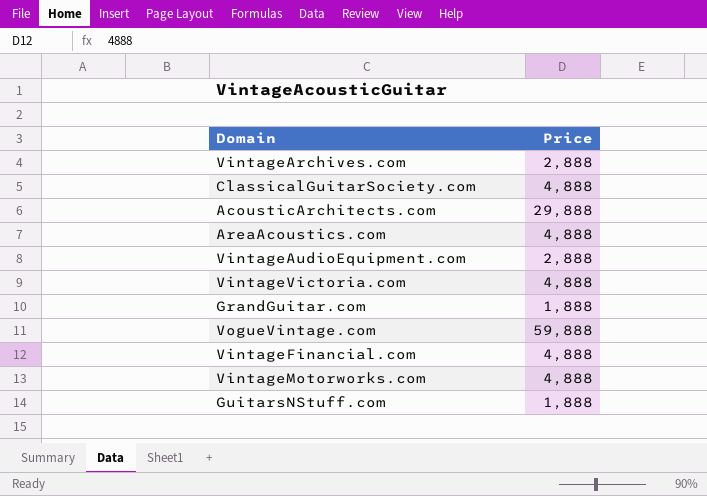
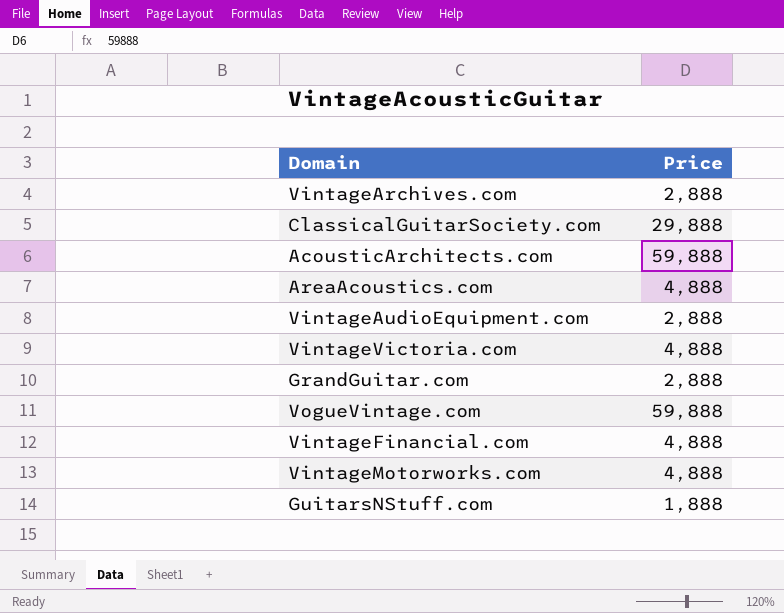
ClassicalGuitarSociety.com | Price: 4,888 -> 29,888
AcousticArchitects.com | Price: 29,888 -> 59,888
GrandGuitar.com | Price: 1,888 -> 2,888

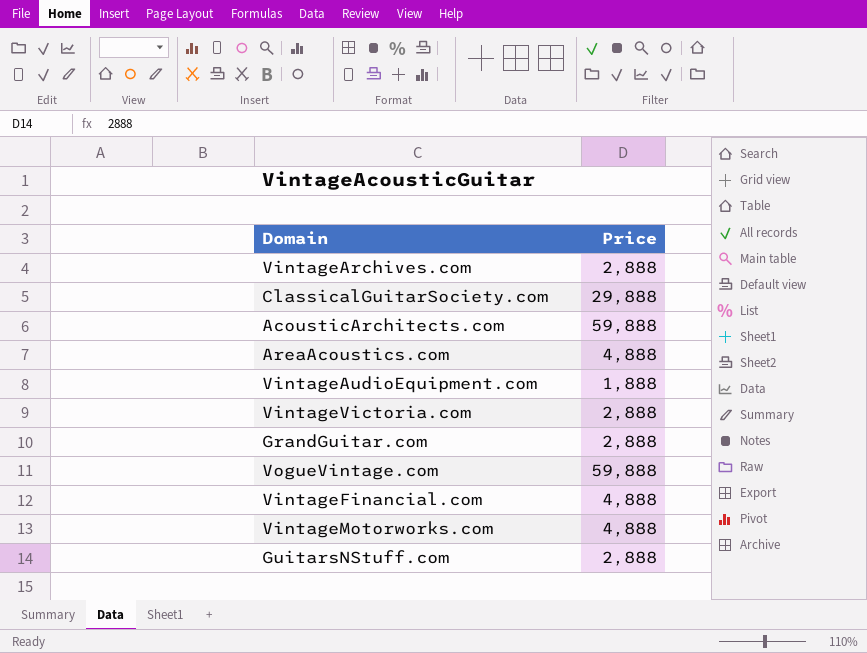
VintageAudioEquipment.com | Price: 2,888 -> 1,888
VintageVictoria.com | Price: 4,888 -> 2,888
GuitarsNStuff.com | Price: 1,888 -> 2,888

